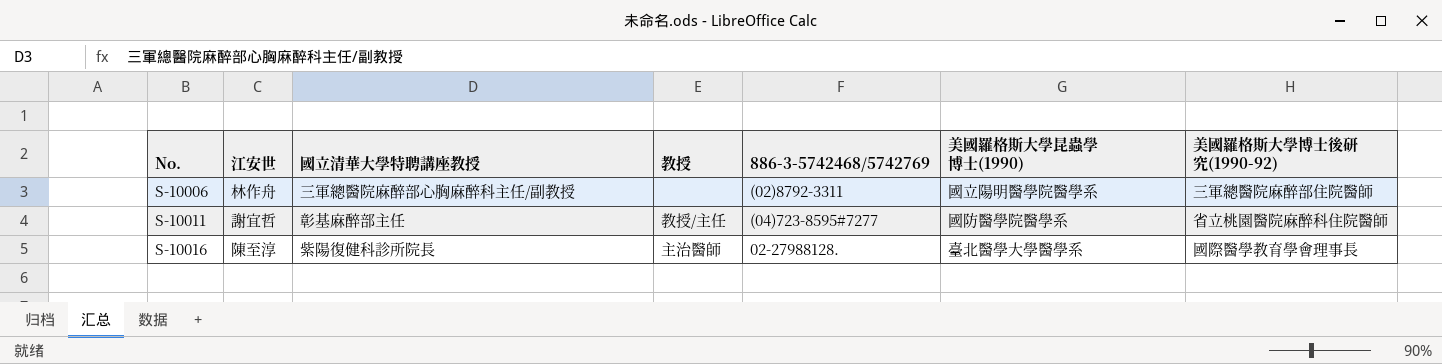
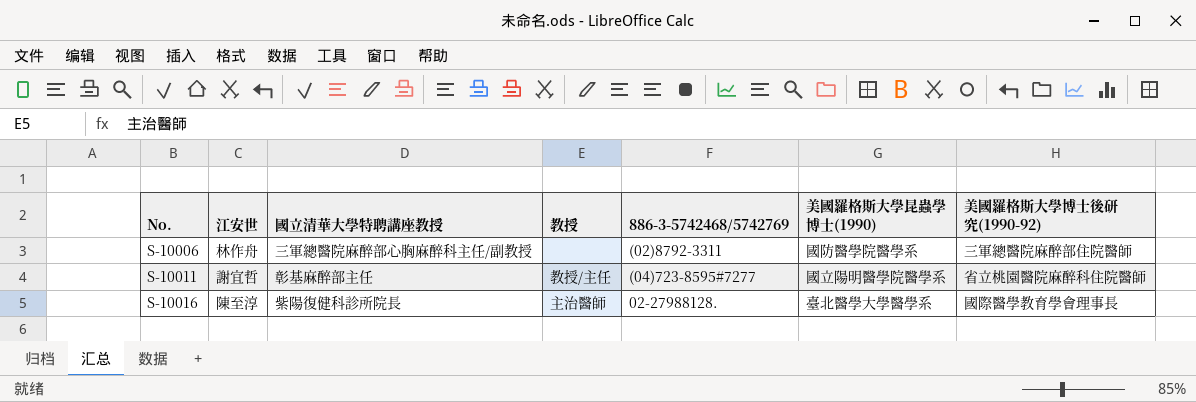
S-10006 | 美國羅格斯大學昆蟲學博士(1990): 國立陽明醫學院醫學系 -> 國防醫學院醫學系
S-10011 | 美國羅格斯大學昆蟲學博士(1990): 國防醫學院醫學系 -> 國立陽明醫學院醫學系

